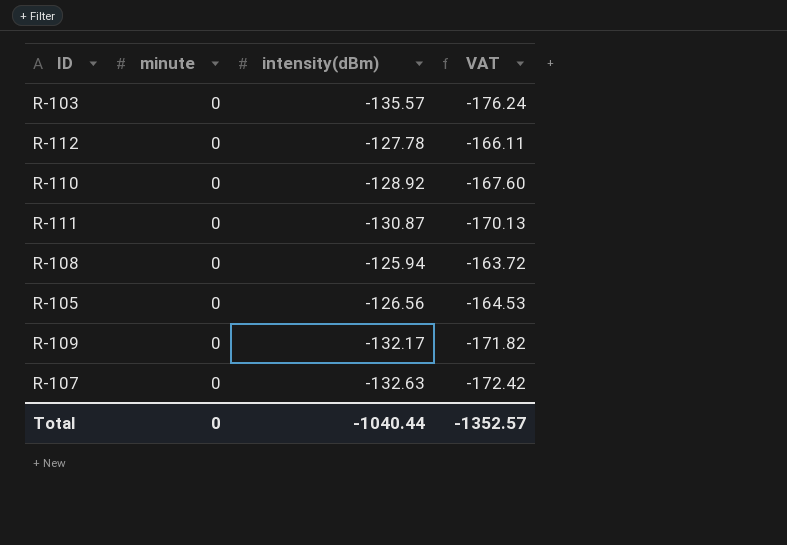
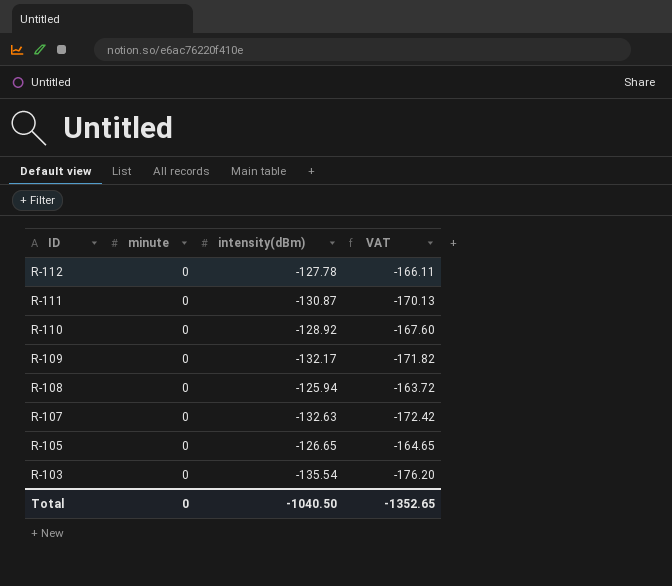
row order: none -> ID descending
R-105 | intensity(dBm): -126.56 -> -126.65
R-105 | VAT: -164.53 -> -164.65
R-103 | intensity(dBm): -135.57 -> -135.54
R-103 | VAT: -176.24 -> -176.20
Total | intensity(dBm): -1040.44 -> -1040.50
Total | VAT: -1352.57 -> -1352.65

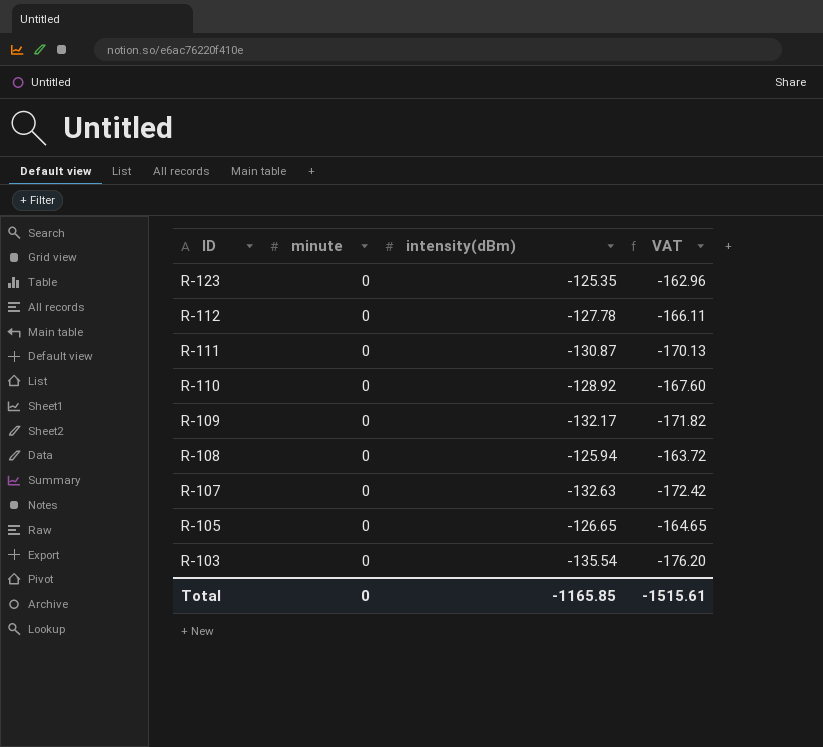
row R-123: none -> 0 | -125.35 | -162.96
Total | intensity(dBm): -1040.50 -> -1165.85
Total | VAT: -1352.65 -> -1515.61

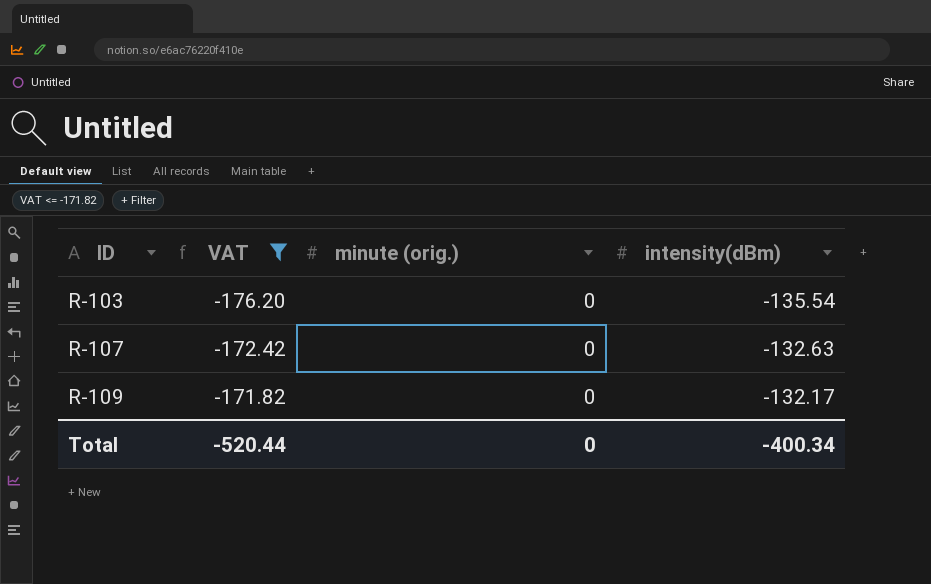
filter: none -> VAT <= -171.82
row order: ID descending -> ID ascending
column VAT | position: 4 -> 2
column name: minute -> minute (orig.)
Total | VAT: -1515.61 -> -520.44
Total | intensity(dBm): -1165.85 -> -400.34

